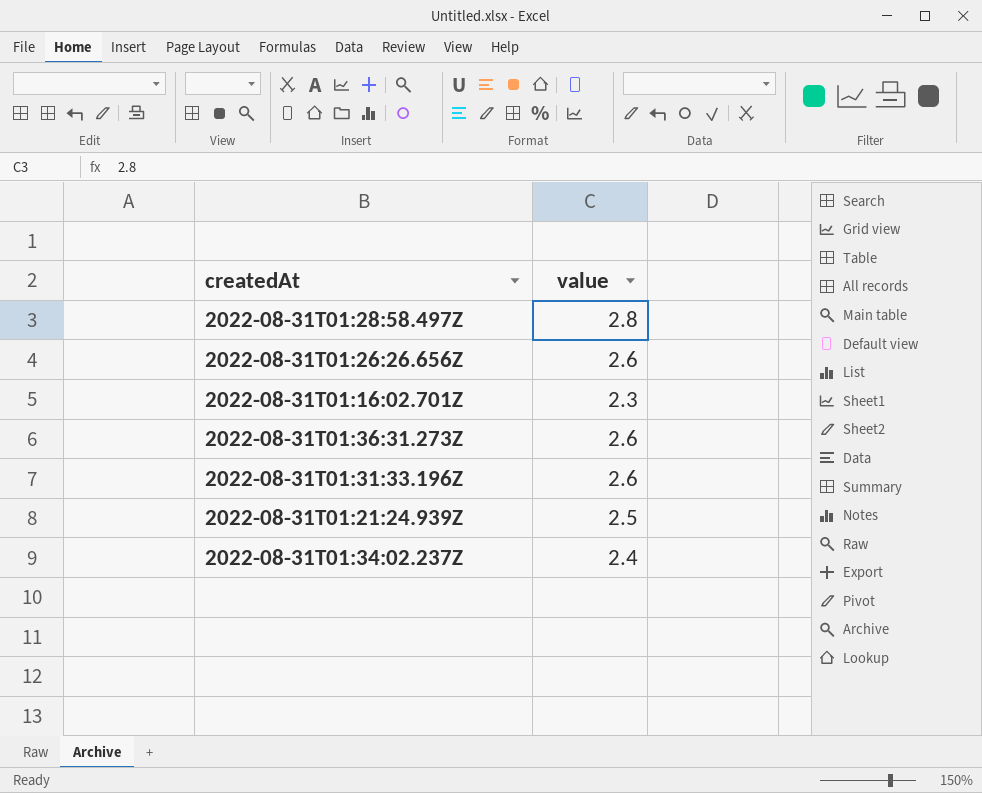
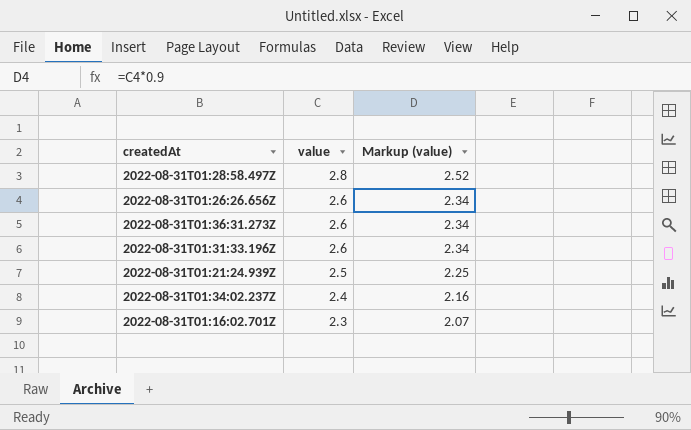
row order: none -> value descending
column Markup (value) | formula: none -> [value] * 0.9

